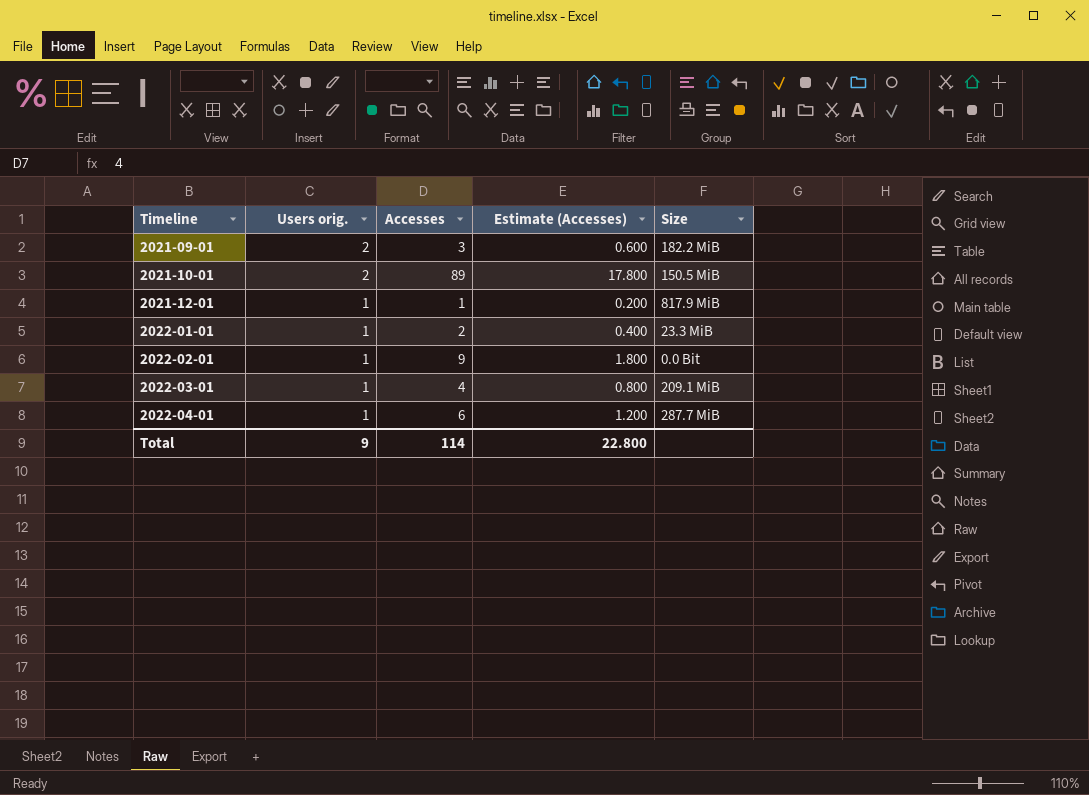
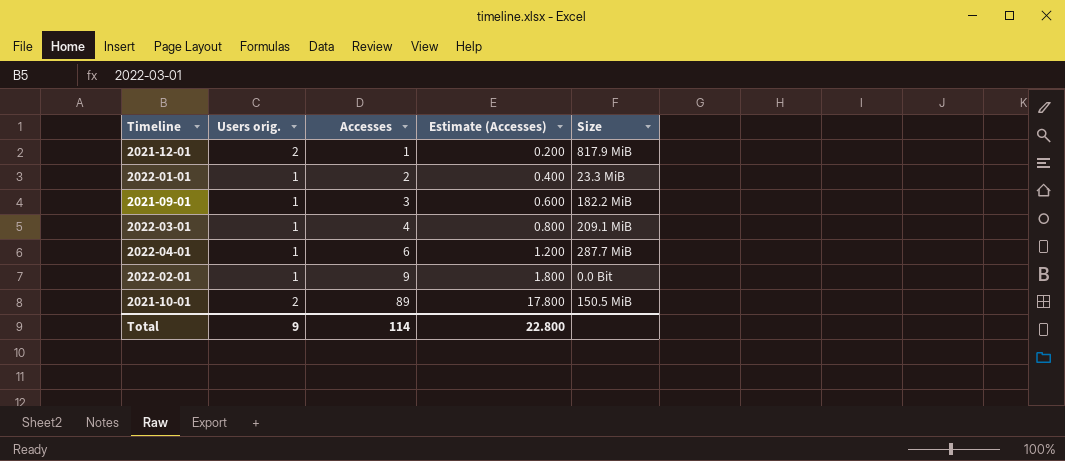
row order: Timeline ascending -> Accesses ascending
2021-12-01 | Users orig.: 1 -> 2
2021-09-01 | Users orig.: 2 -> 1

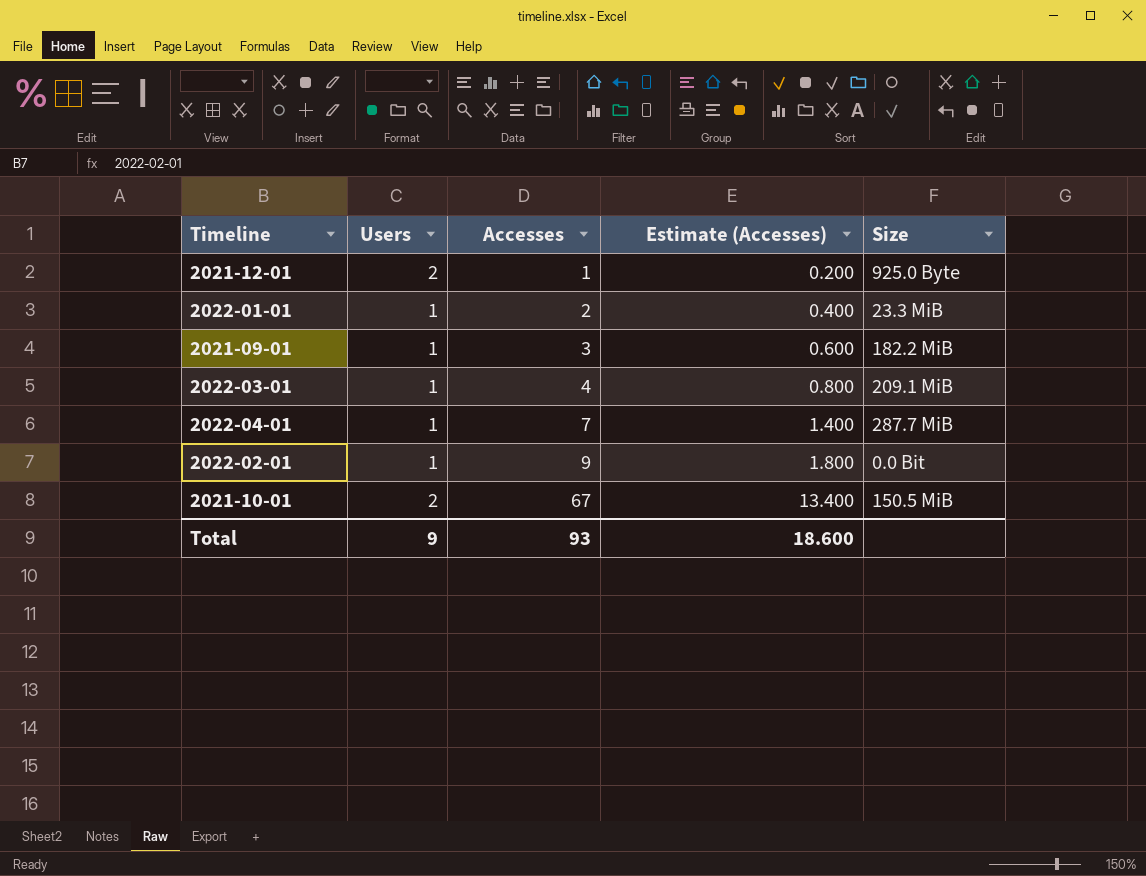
column name: Users orig. -> Users
2021-12-01 | Size: 817.9 MiB -> 925.0 Byte
2022-04-01 | Accesses: 6 -> 7
2022-04-01 | Estimate (Accesses): 1.200 -> 1.400
2021-10-01 | Accesses: 89 -> 67
2021-10-01 | Estimate (Accesses): 17.800 -> 13.400
Total | Accesses: 114 -> 93
Total | Estimate (Accesses): 22.800 -> 18.600

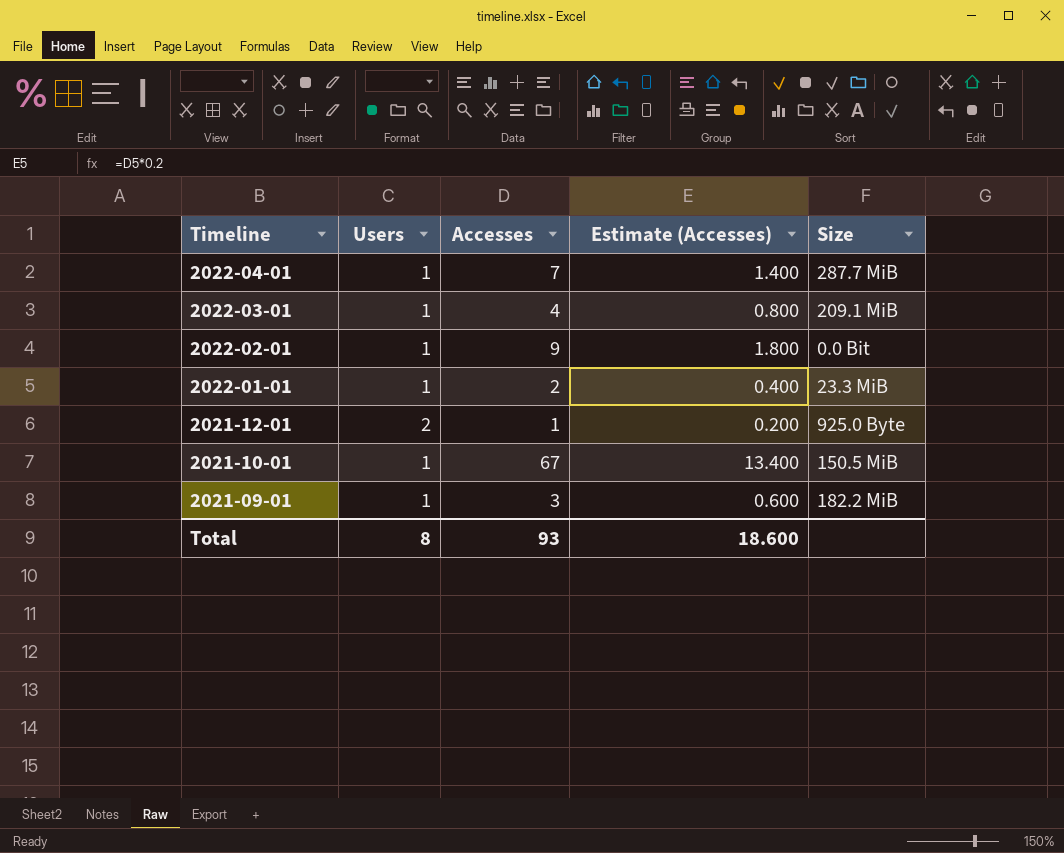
row order: Accesses ascending -> Timeline descending
2021-10-01 | Users: 2 -> 1
Total | Users: 9 -> 8

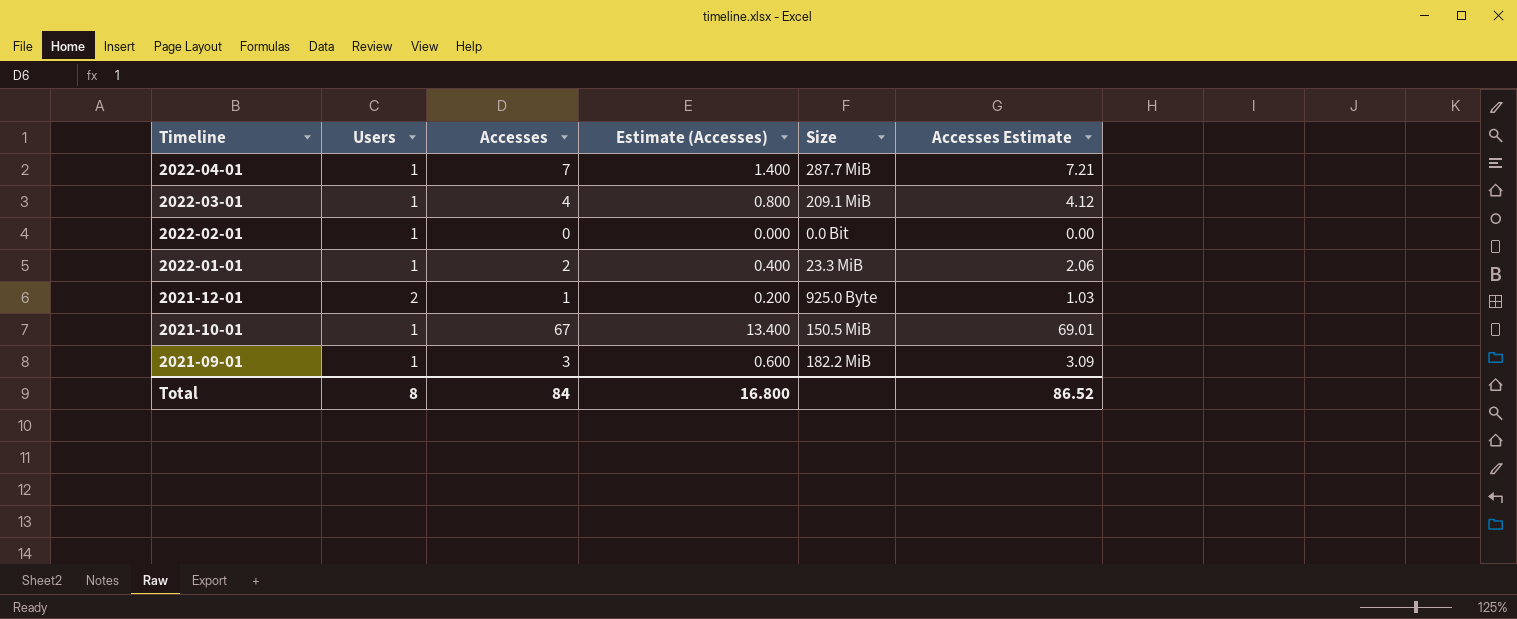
column Accesses Estimate | formula: none -> [Accesses] * 1.03
2022-02-01 | Accesses: 9 -> 0
2022-02-01 | Estimate (Accesses): 1.800 -> 0.000
Total | Accesses: 93 -> 84
Total | Estimate (Accesses): 18.600 -> 16.800

